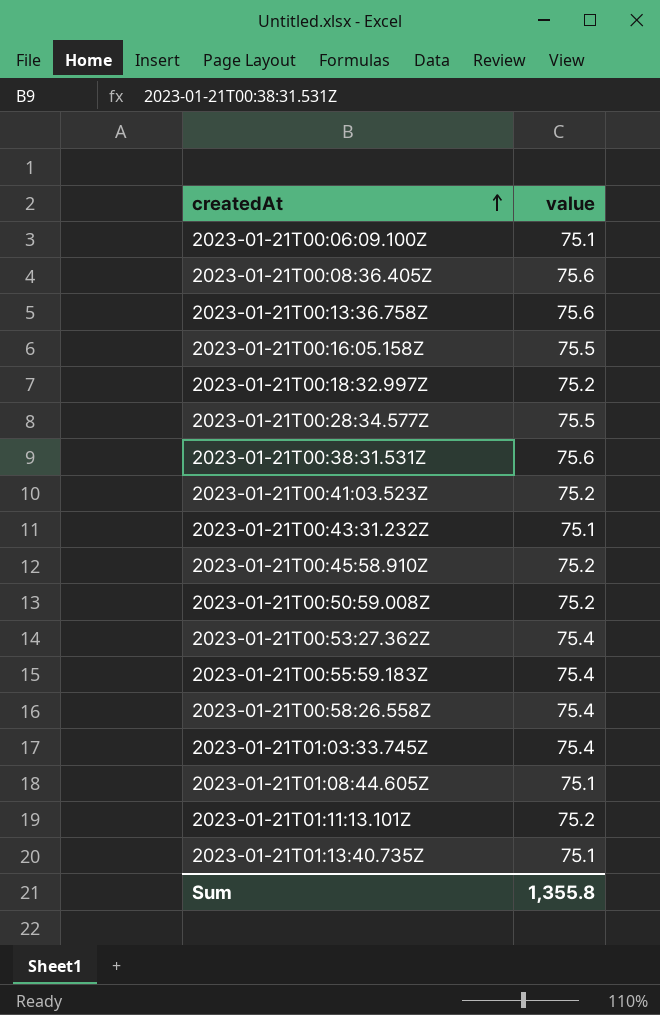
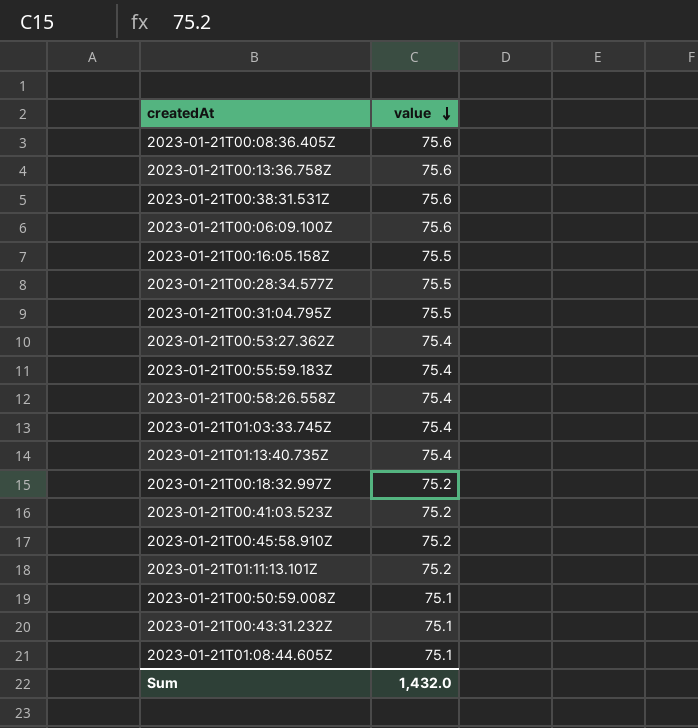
row order: createdAt ascending -> value descending
2023-01-21T00:06:09.100Z | value: 75.1 -> 75.6
row 2023-01-21T00:31:04.795Z: none -> 75.5
2023-01-21T01:13:40.735Z | value: 75.1 -> 75.4
2023-01-21T00:50:59.008Z | value: 75.2 -> 75.1
Sum | value: 1,355.8 -> 1,432.0

